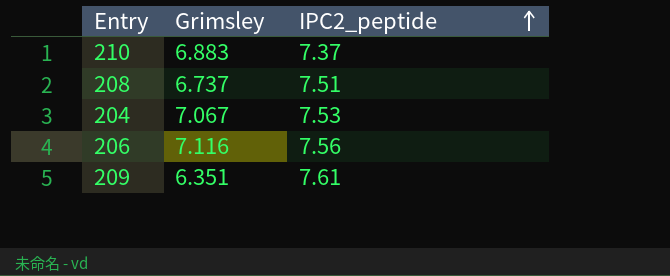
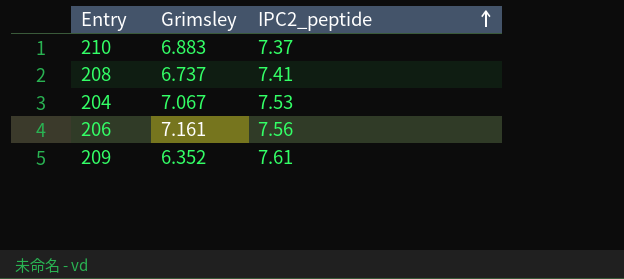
208 | IPC2_peptide: 7.51 -> 7.41
206 | Grimsley: 7.116 -> 7.161
209 | Grimsley: 6.351 -> 6.352

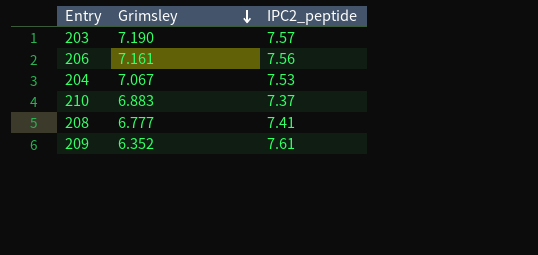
row order: IPC2_peptide ascending -> Grimsley descending
row 203: none -> 7.190 | 7.57
208 | Grimsley: 6.737 -> 6.777

